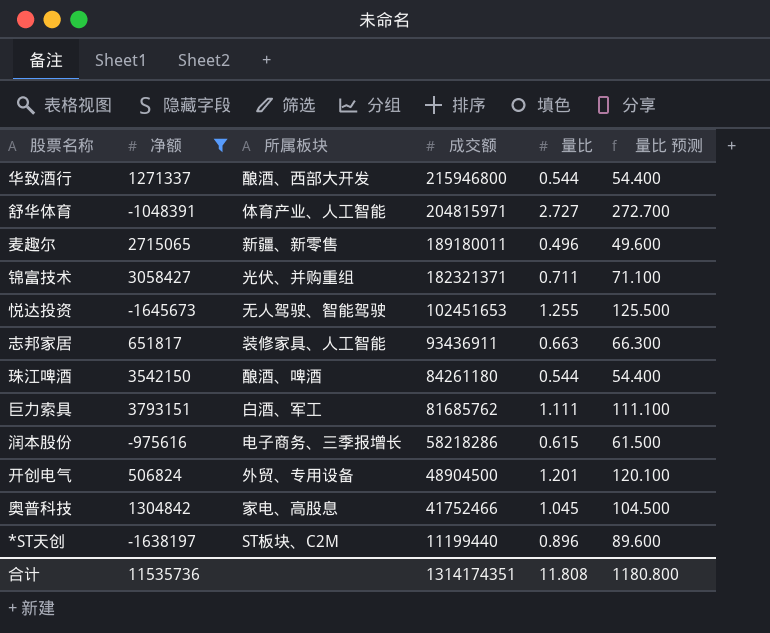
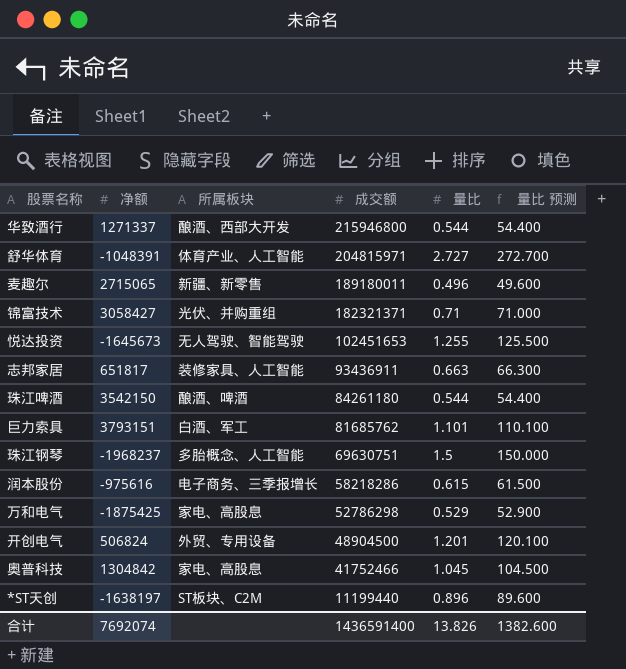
filter: 净额 >= -1645673 -> none
锦富技术 | 量比: 0.711 -> 0.71
锦富技术 | 量比 预测: 71.100 -> 71.000
巨力索具 | 量比: 1.111 -> 1.101
巨力索具 | 量比 预测: 111.100 -> 110.100
合计 | 净额: 11535736 -> 7692074
合计 | 成交额: 1314174351 -> 1436591400
合计 | 量比: 11.808 -> 13.826
合计 | 量比 预测: 1180.800 -> 1382.600

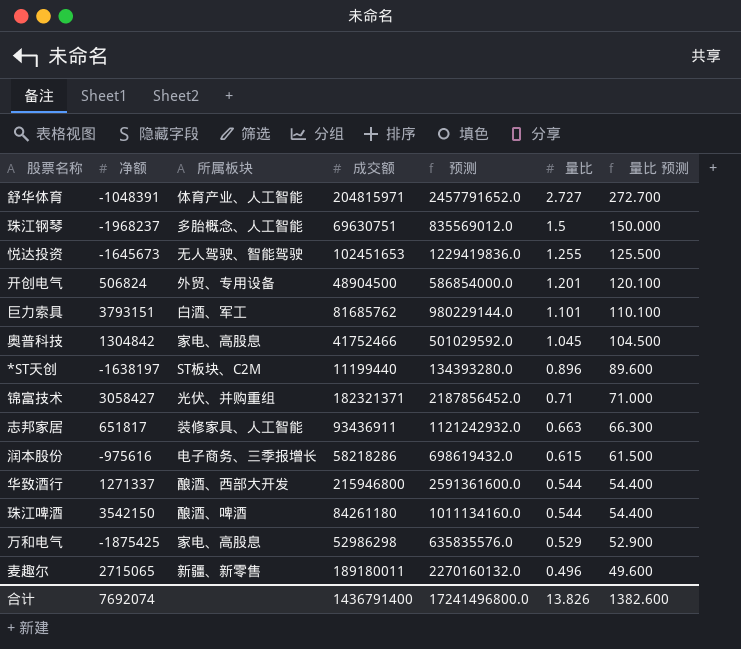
row order: 成交额 descending -> 量比 descending
column 预测 | formula: none -> [成交额] * 12
万和电气 | 成交额: 52786298 -> 52986298
合计 | 成交额: 1436591400 -> 1436791400

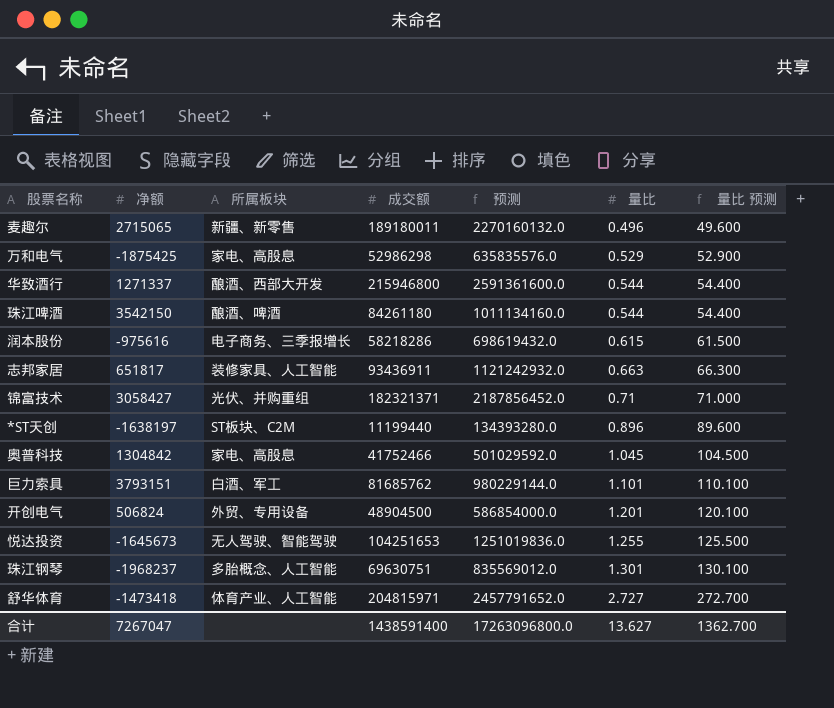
row order: 量比 descending -> 量比 ascending
悦达投资 | 成交额: 102451653 -> 104251653
悦达投资 | 预测: 1229419836.0 -> 1251019836.0
珠江钢琴 | 量比: 1.5 -> 1.301
珠江钢琴 | 量比 预测: 150.000 -> 130.100
舒华体育 | 净额: -1048391 -> -1473418
合计 | 净额: 7692074 -> 7267047
合计 | 成交额: 1436791400 -> 1438591400
合计 | 预测: 17241496800.0 -> 17263096800.0
合计 | 量比: 13.826 -> 13.627
合计 | 量比 预测: 1382.600 -> 1362.700

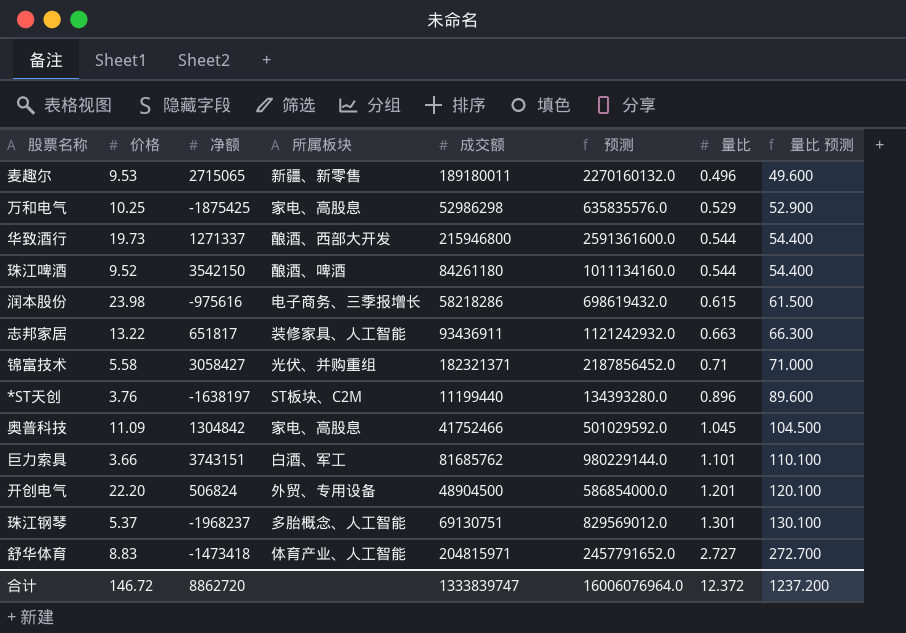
column 价格 | position: none -> 2
row 悦达投资: -1645673 | 无人驾驶、智能驾驶 | 104251653 | 1251019836.0 | 1.255 | 125.500 -> none
巨力索具 | 净额: 3793151 -> 3743151
珠江钢琴 | 成交额: 69630751 -> 69130751
珠江钢琴 | 预测: 835569012.0 -> 829569012.0
合计 | 净额: 7267047 -> 8862720
合计 | 成交额: 1438591400 -> 1333839747
合计 | 预测: 17263096800.0 -> 16006076964.0
合计 | 量比: 13.627 -> 12.372
合计 | 量比 预测: 1362.700 -> 1237.200

